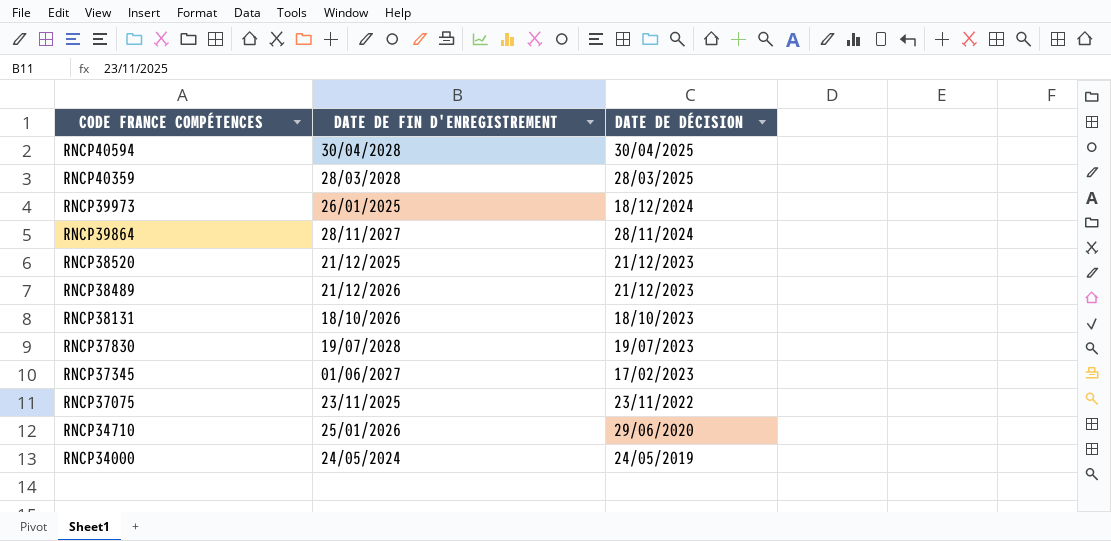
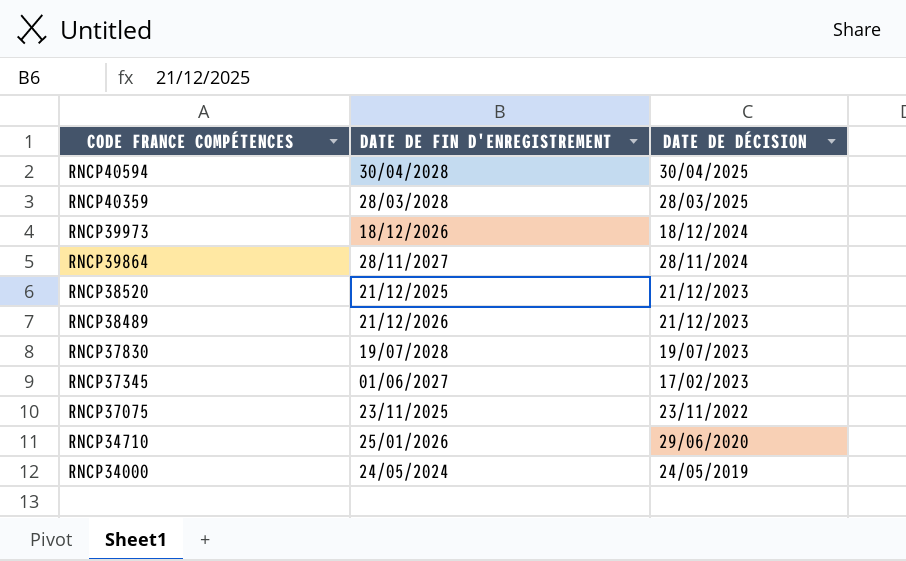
row RNCP38131: 18/10/2026 | 18/10/2023 -> none
RNCP39973 | DATE DE FIN D'ENREGISTREMENT: 26/01/2025 -> 18/12/2026

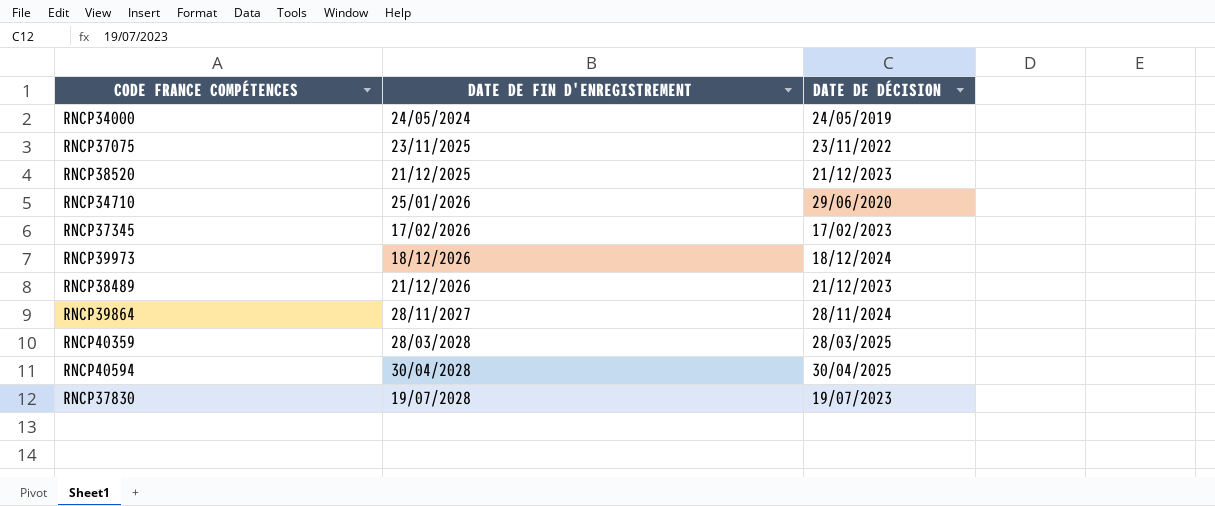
row order: CODE FRANCE COMPÉTENCES descending -> DATE DE FIN D'ENREGISTREMENT ascending
RNCP37345 | DATE DE FIN D'ENREGISTREMENT: 01/06/2027 -> 17/02/2026

